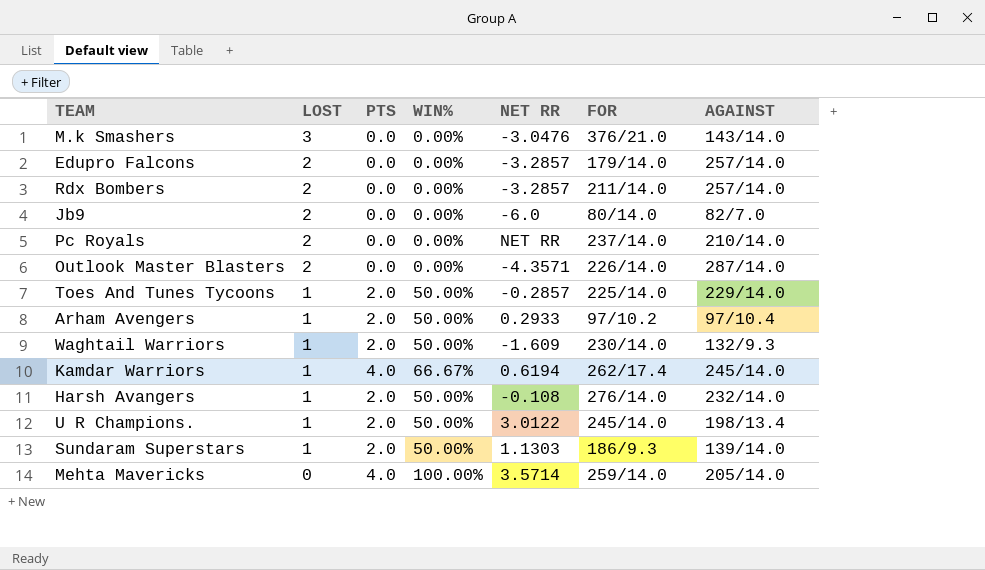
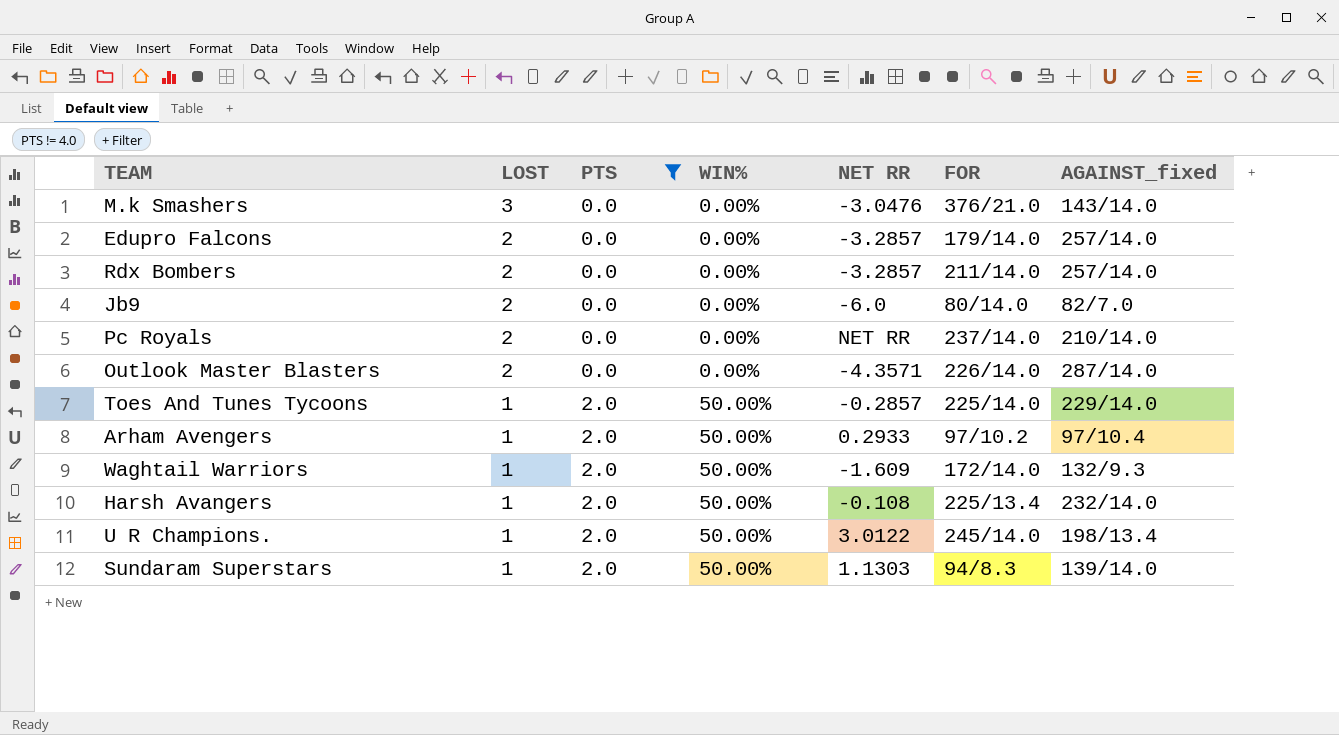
filter: none -> PTS != 4.0
column name: AGAINST -> AGAINST_fixed
Waghtail Warriors | FOR: 230/14.0 -> 172/14.0
Harsh Avangers | FOR: 276/14.0 -> 225/13.4
Sundaram Superstars | FOR: 186/9.3 -> 94/8.3

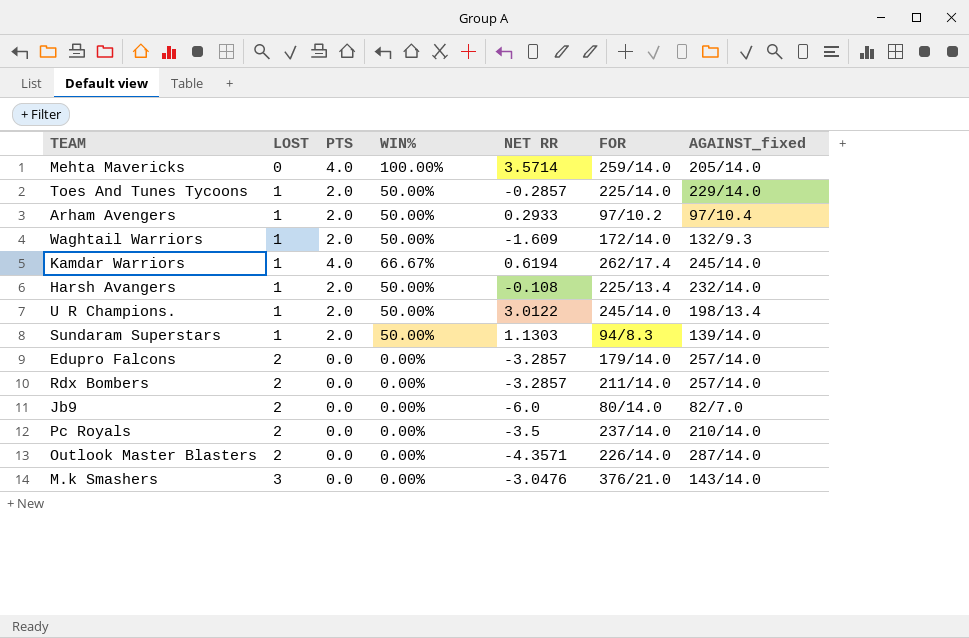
filter: PTS != 4.0 -> none
row order: LOST descending -> LOST ascending
Pc Royals | NET RR: NET RR -> -3.5

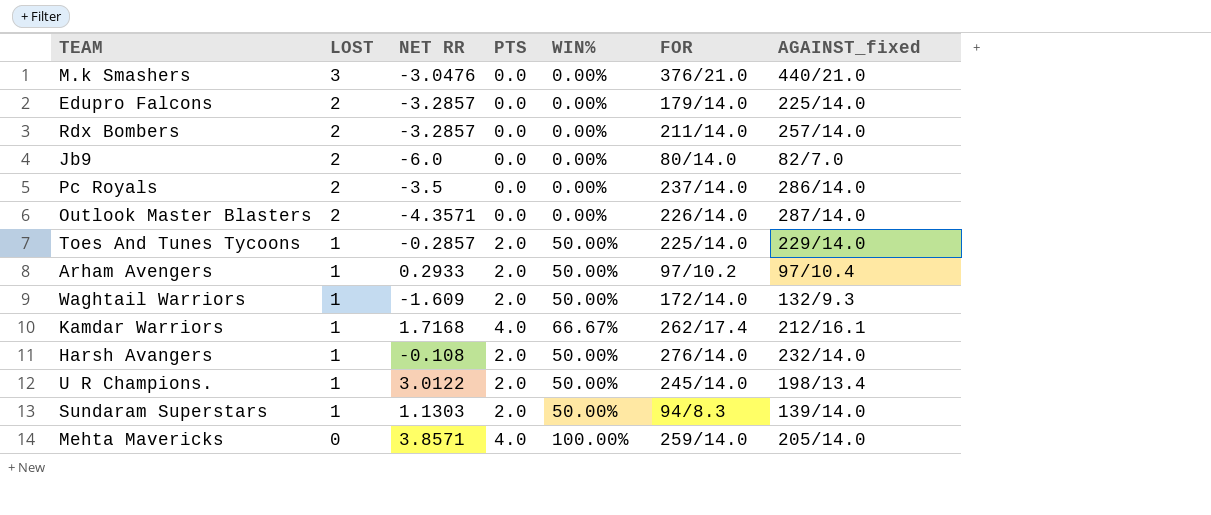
row order: LOST ascending -> LOST descending
column NET RR | position: 5 -> 3
M.k Smashers | AGAINST_fixed: 143/14.0 -> 440/21.0
Edupro Falcons | AGAINST_fixed: 257/14.0 -> 225/14.0
Pc Royals | AGAINST_fixed: 210/14.0 -> 286/14.0
Kamdar Warriors | NET RR: 0.6194 -> 1.7168
Kamdar Warriors | AGAINST_fixed: 245/14.0 -> 212/16.1
Harsh Avangers | FOR: 225/13.4 -> 276/14.0
Mehta Mavericks | NET RR: 3.5714 -> 3.8571

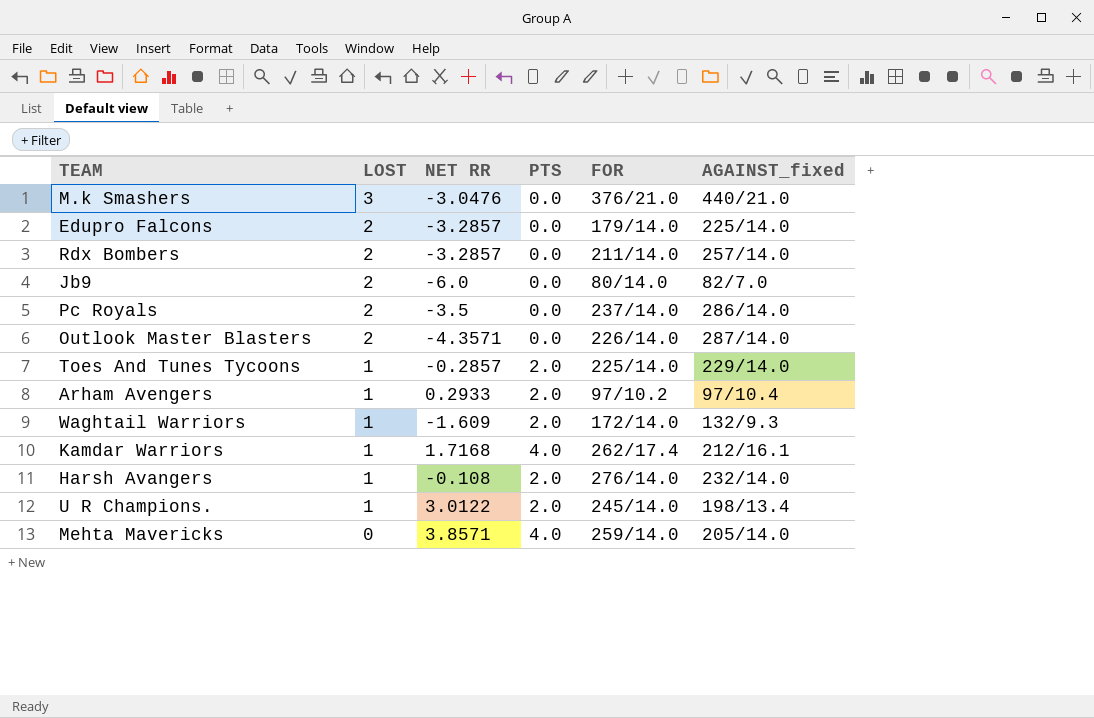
column WIN% | position: 5 -> none
row Sundaram Superstars: 1 | 1.1303 | 2.0 | 50.00% | 94/8.3 | 139/14.0 -> none

